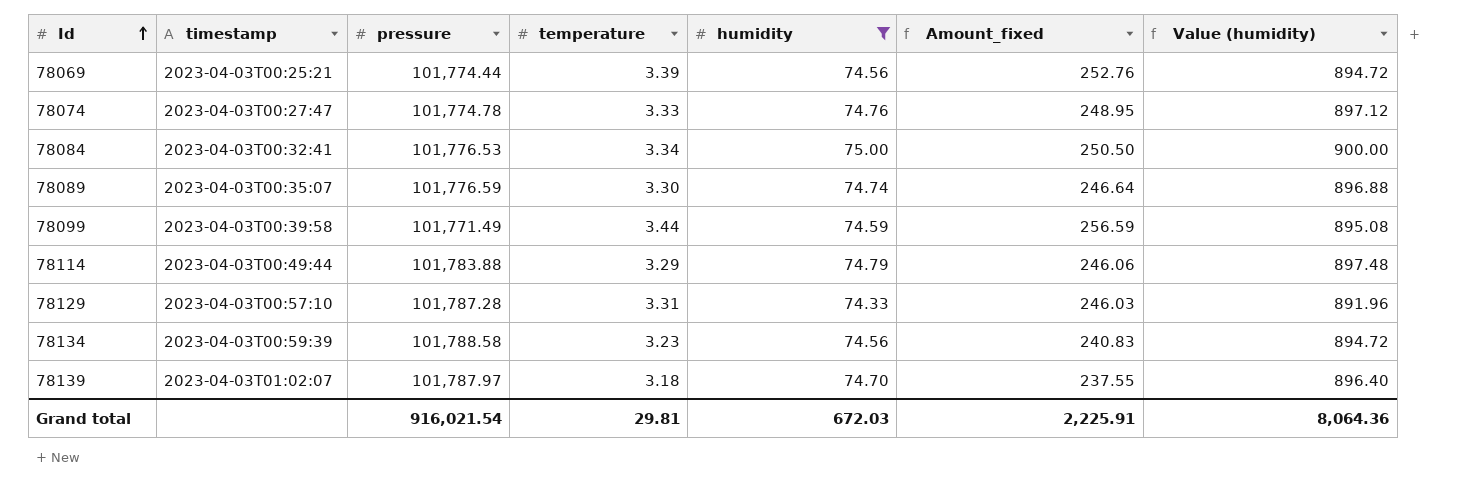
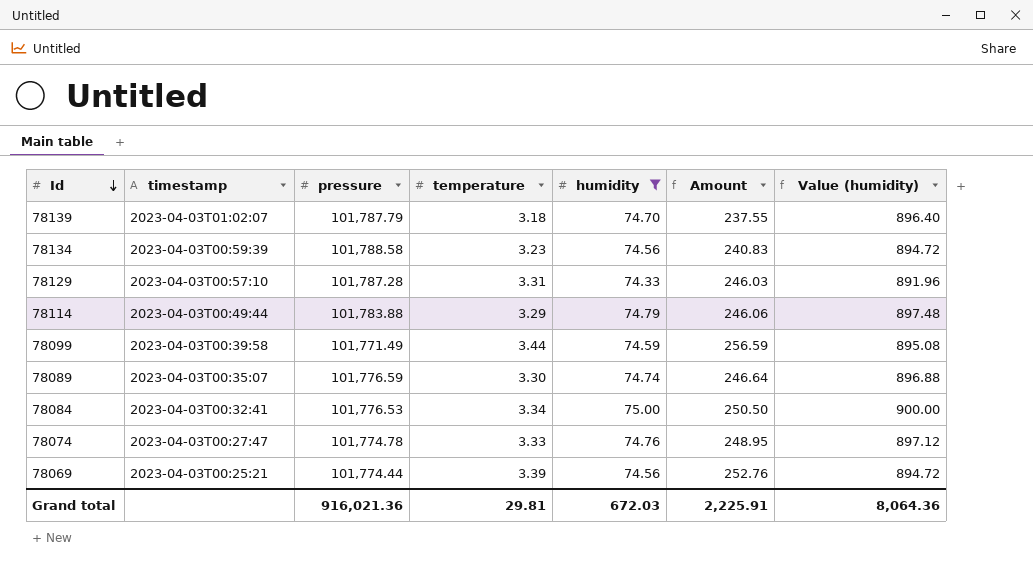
row order: Id ascending -> Id descending
column name: Amount_fixed -> Amount
78139 | pressure: 101,787.97 -> 101,787.79
Grand total | pressure: 916,021.54 -> 916,021.36

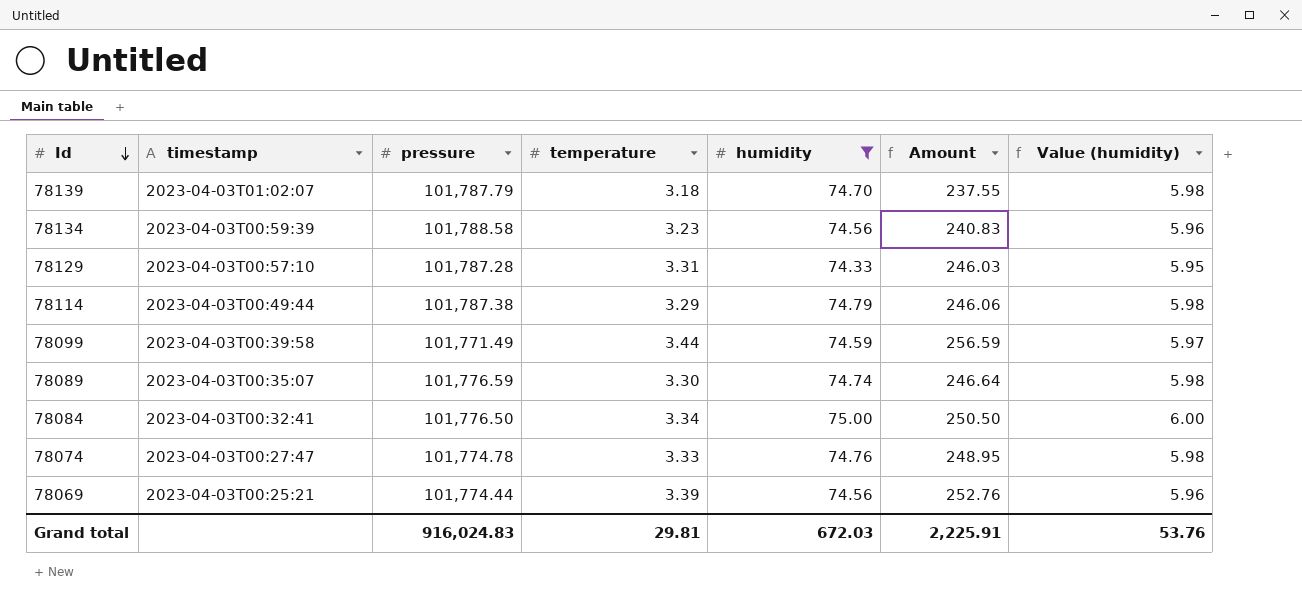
column Value (humidity) | formula: [humidity] * 12 -> [humidity] * 0.08
78114 | pressure: 101,783.88 -> 101,787.38
78084 | pressure: 101,776.53 -> 101,776.50
Grand total | pressure: 916,021.36 -> 916,024.83
Grand total | Value (humidity): 8,064.36 -> 53.76

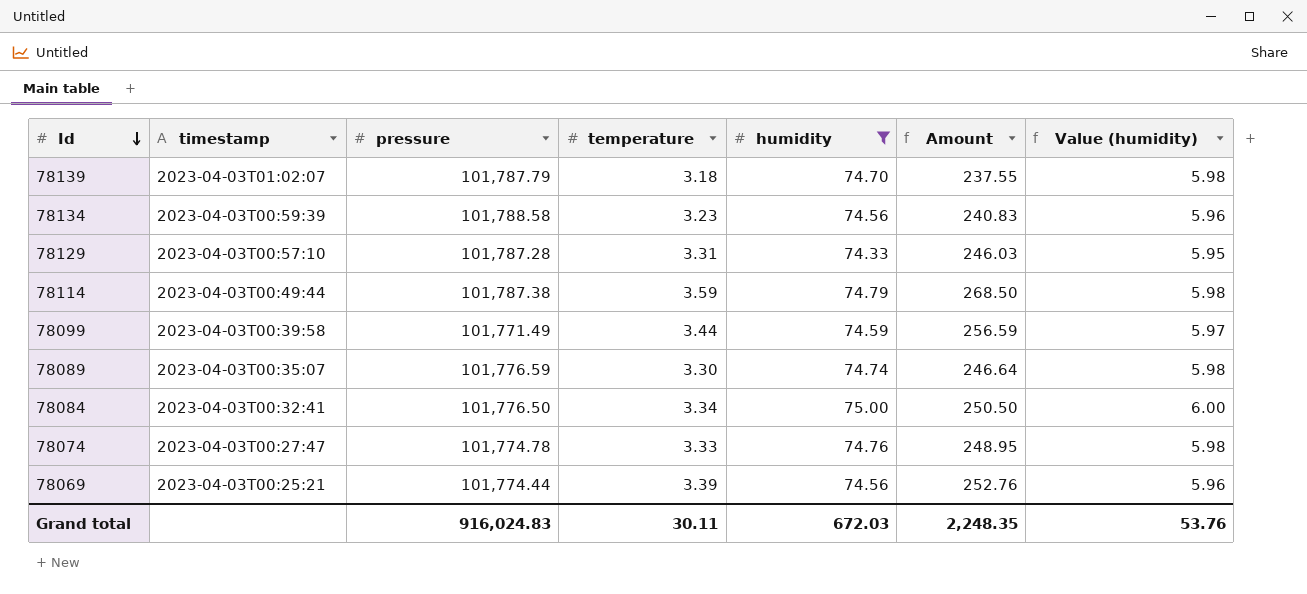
78114 | temperature: 3.29 -> 3.59
78114 | Amount: 246.06 -> 268.50
Grand total | temperature: 29.81 -> 30.11
Grand total | Amount: 2,225.91 -> 2,248.35

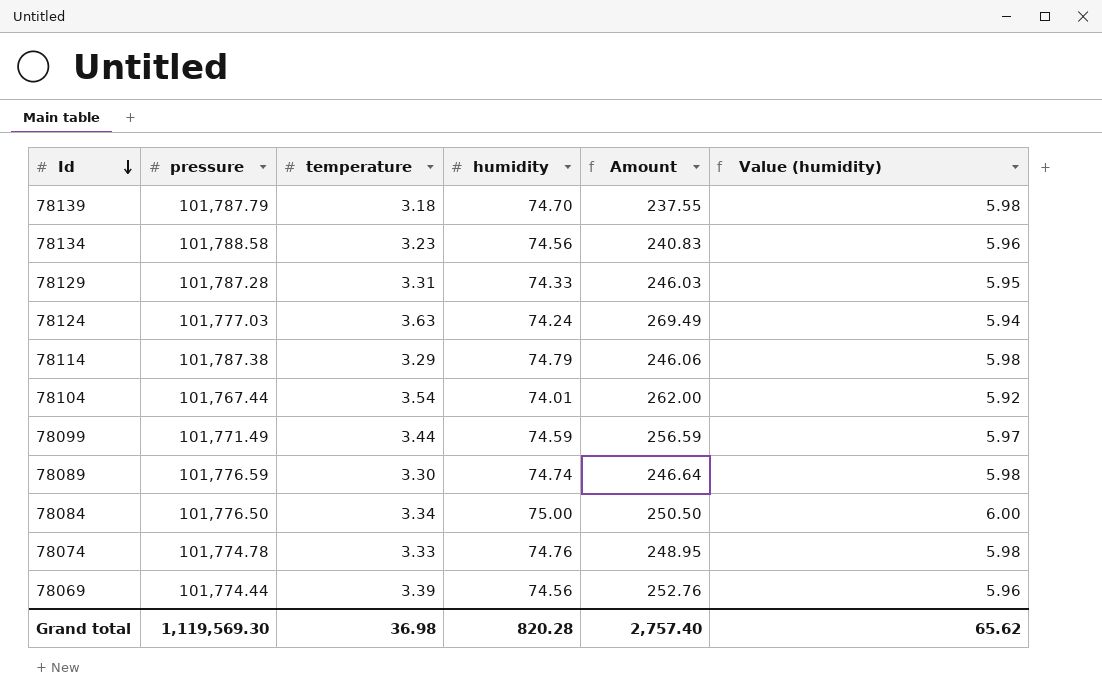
filter: humidity >= 74.33 -> none
column timestamp | position: 2 -> none
78114 | temperature: 3.59 -> 3.29
78114 | Amount: 268.50 -> 246.06
Grand total | pressure: 916,024.83 -> 1,119,569.30
Grand total | temperature: 30.11 -> 36.98
Grand total | humidity: 672.03 -> 820.28
Grand total | Amount: 2,248.35 -> 2,757.40
Grand total | Value (humidity): 53.76 -> 65.62

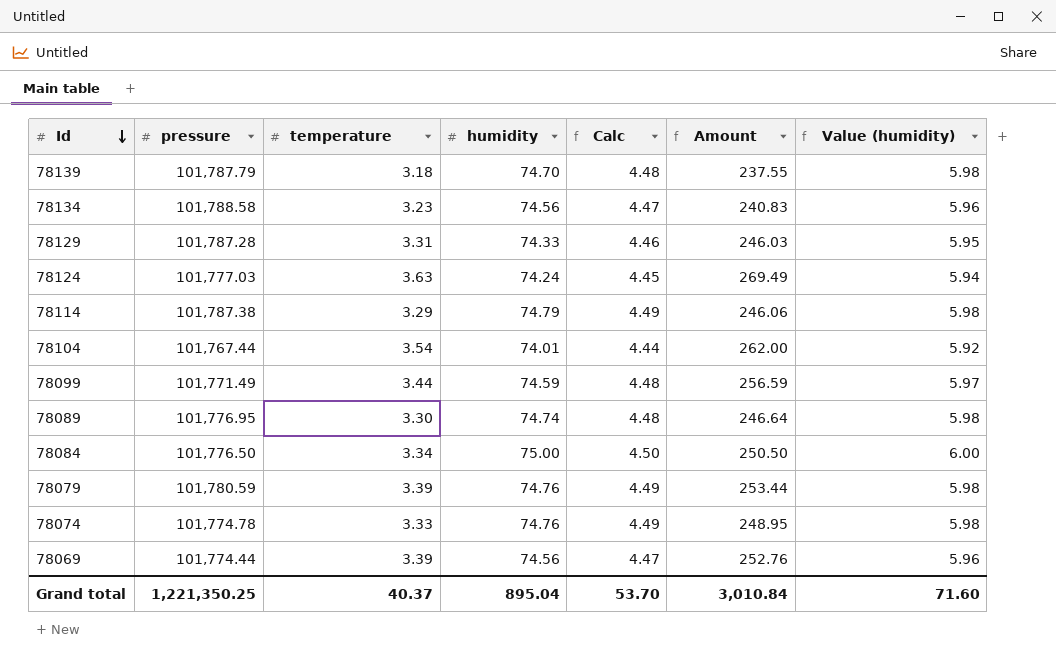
column Calc | formula: none -> [humidity] * 0.06
78089 | pressure: 101,776.59 -> 101,776.95
row 78079: none -> 101,780.59 | 3.39 | 74.76 | 4.49 | 253.44 | 5.98
Grand total | pressure: 1,119,569.30 -> 1,221,350.25
Grand total | temperature: 36.98 -> 40.37
Grand total | humidity: 820.28 -> 895.04
Grand total | Amount: 2,757.40 -> 3,010.84
Grand total | Value (humidity): 65.62 -> 71.60

